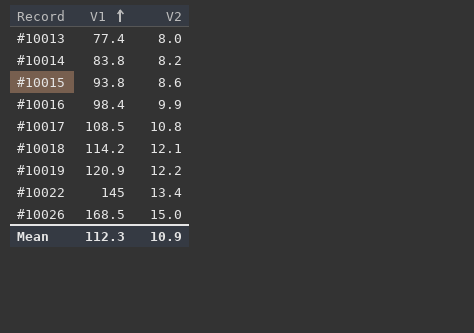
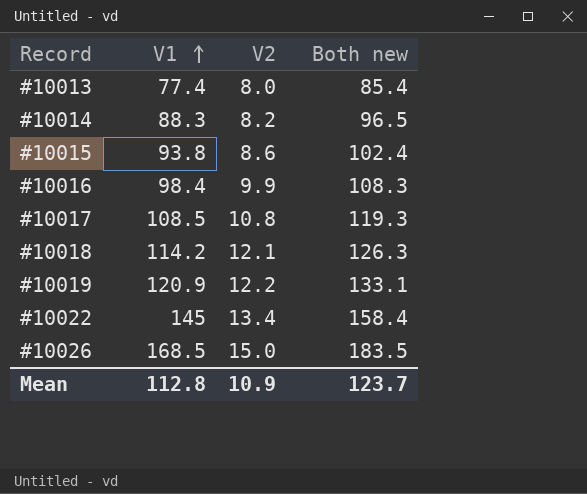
column Both new | formula: none -> [V1] + [V2]
#10014 | V1: 83.8 -> 88.3
Mean | V1: 112.3 -> 112.8

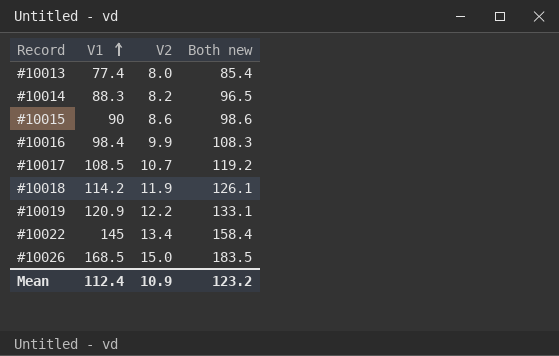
#10015 | V1: 93.8 -> 90
#10015 | Both new: 102.4 -> 98.6
#10017 | V2: 10.8 -> 10.7
#10017 | Both new: 119.3 -> 119.2
#10018 | V2: 12.1 -> 11.9
#10018 | Both new: 126.3 -> 126.1
Mean | V1: 112.8 -> 112.4
Mean | Both new: 123.7 -> 123.2

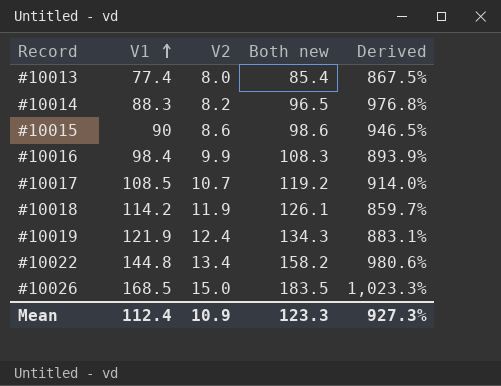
column Derived | formula: none -> ([V1] - [V2]) / [V2]
#10019 | V1: 120.9 -> 121.9
#10019 | V2: 12.2 -> 12.4
#10019 | Both new: 133.1 -> 134.3
#10022 | V1: 145 -> 144.8
#10022 | Both new: 158.4 -> 158.2
Mean | Both new: 123.2 -> 123.3

